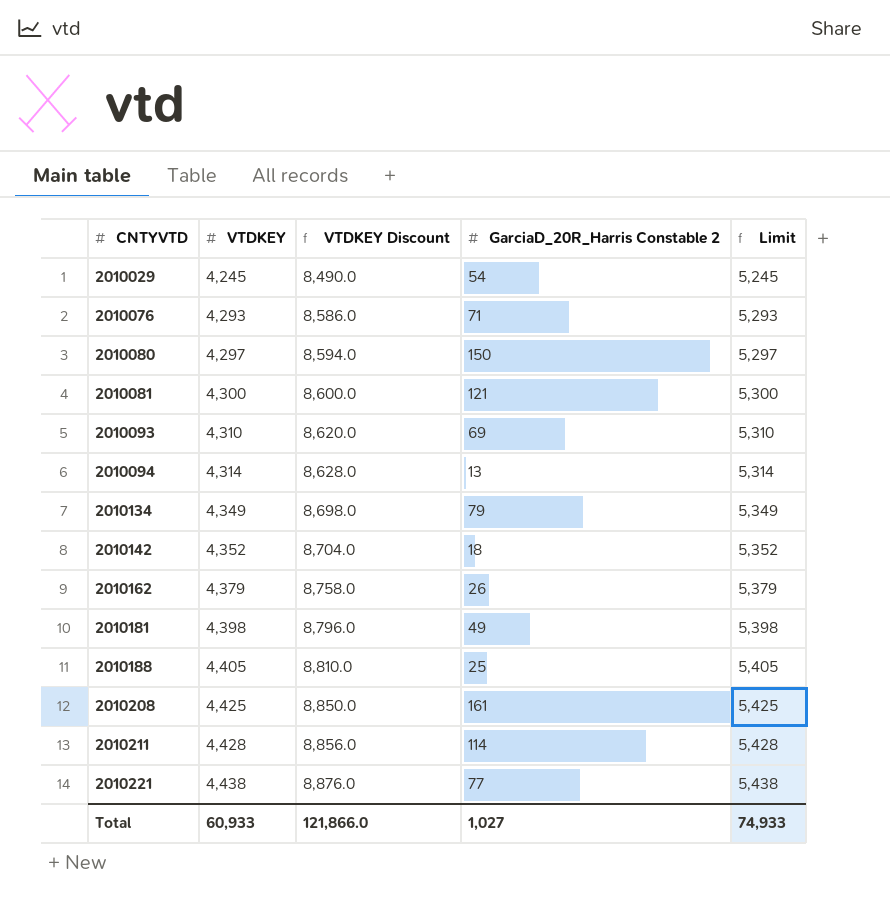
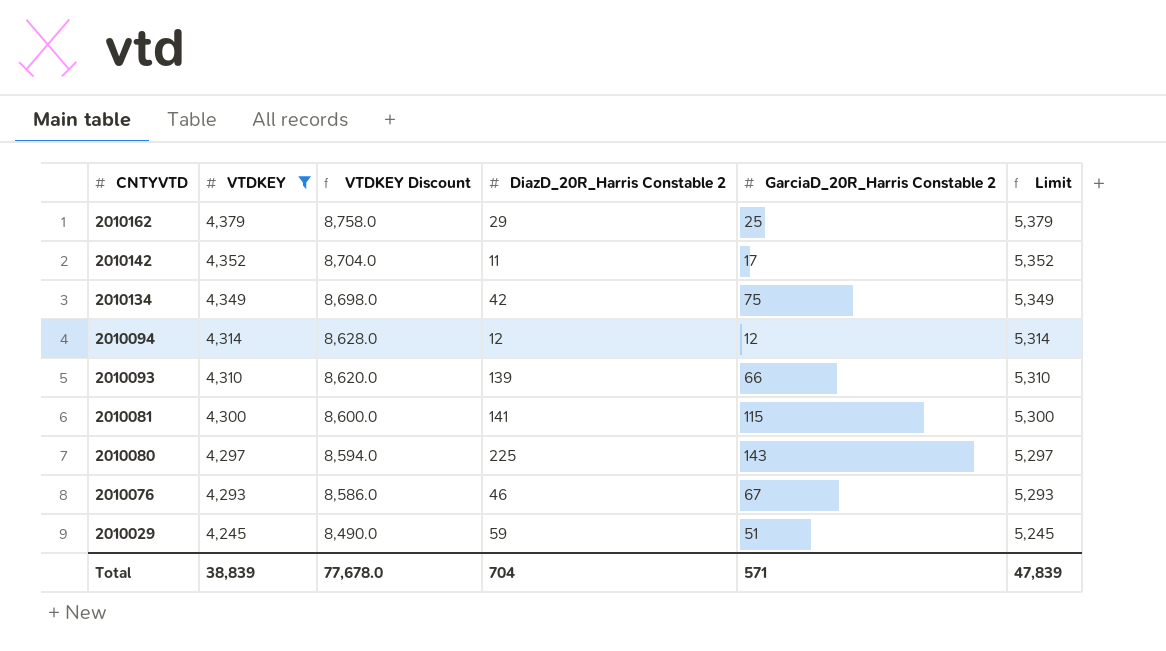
filter: none -> VTDKEY <= 4,379
row order: CNTYVTD ascending -> CNTYVTD descending
column DiazD_20R_Harris Constable 2 | position: none -> 4
2010162 | GarciaD_20R_Harris Constable 2: 26 -> 25
2010142 | GarciaD_20R_Harris Constable 2: 18 -> 17
2010134 | GarciaD_20R_Harris Constable 2: 79 -> 75
2010094 | GarciaD_20R_Harris Constable 2: 13 -> 12
2010093 | GarciaD_20R_Harris Constable 2: 69 -> 66
2010081 | GarciaD_20R_Harris Constable 2: 121 -> 115
2010080 | GarciaD_20R_Harris Constable 2: 150 -> 143
2010076 | GarciaD_20R_Harris Constable 2: 71 -> 67
2010029 | GarciaD_20R_Harris Constable 2: 54 -> 51
Total | VTDKEY: 60,933 -> 38,839
Total | VTDKEY Discount: 121,866.0 -> 77,678.0
Total | GarciaD_20R_Harris Constable 2: 1,027 -> 571
Total | Limit: 74,933 -> 47,839

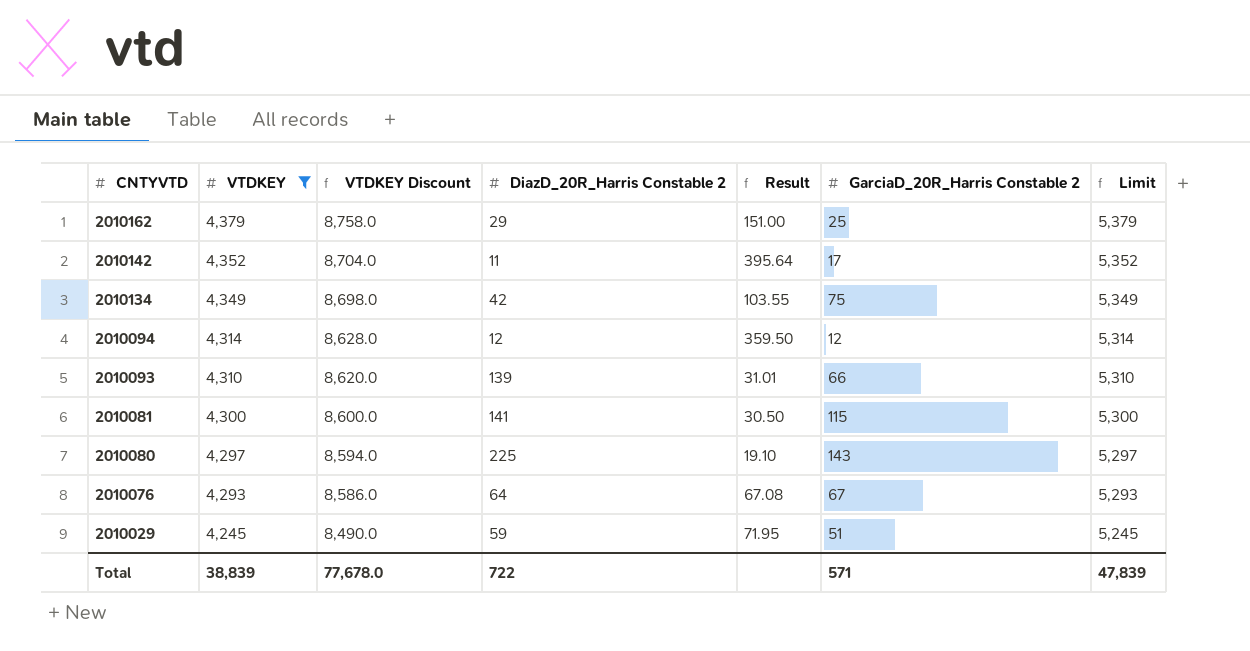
column Result | formula: none -> [VTDKEY] / [DiazD_20R_Harris Constable 2]
2010076 | DiazD_20R_Harris Constable 2: 46 -> 64
Total | DiazD_20R_Harris Constable 2: 704 -> 722

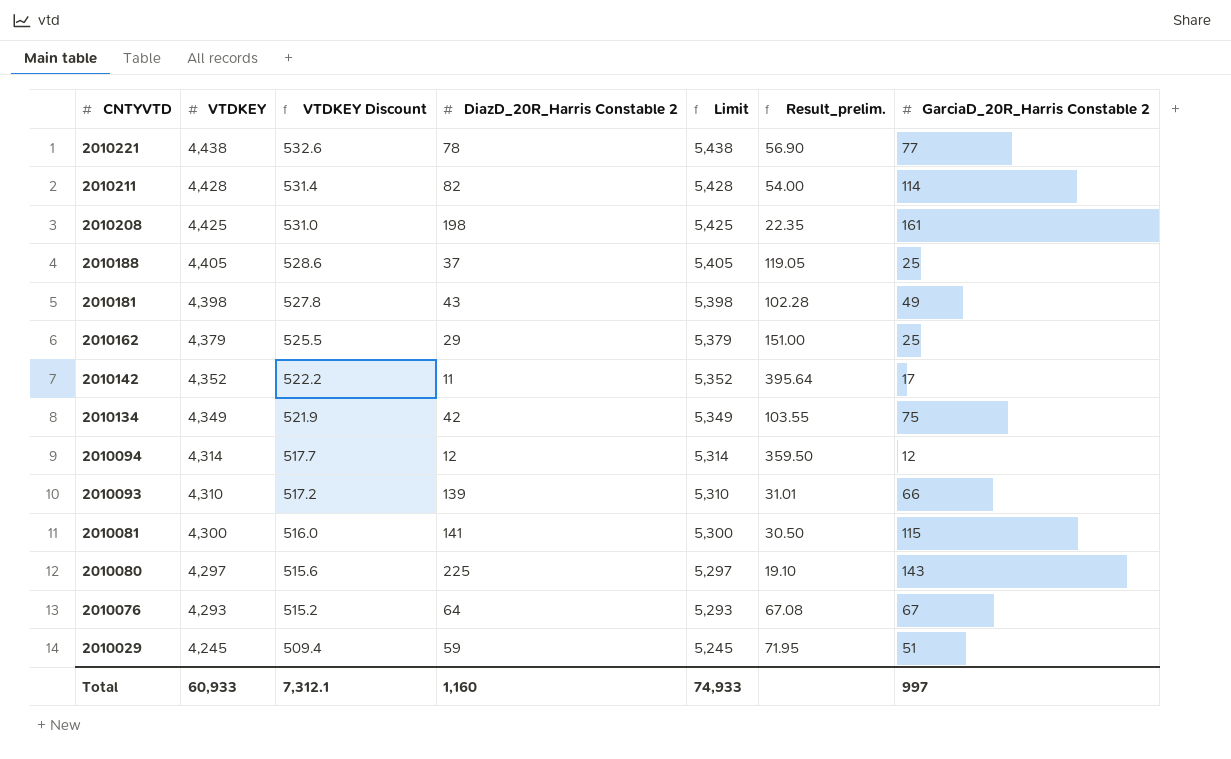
filter: VTDKEY <= 4,379 -> none
column VTDKEY Discount | formula: [VTDKEY] * 2 -> [VTDKEY] * 0.12
column Limit | position: 7 -> 5
column name: Result -> Result_prelim.
Total | VTDKEY: 38,839 -> 60,933
Total | VTDKEY Discount: 77,678.0 -> 7,312.1
Total | DiazD_20R_Harris Constable 2: 722 -> 1,160
Total | Limit: 47,839 -> 74,933
Total | GarciaD_20R_Harris Constable 2: 571 -> 997

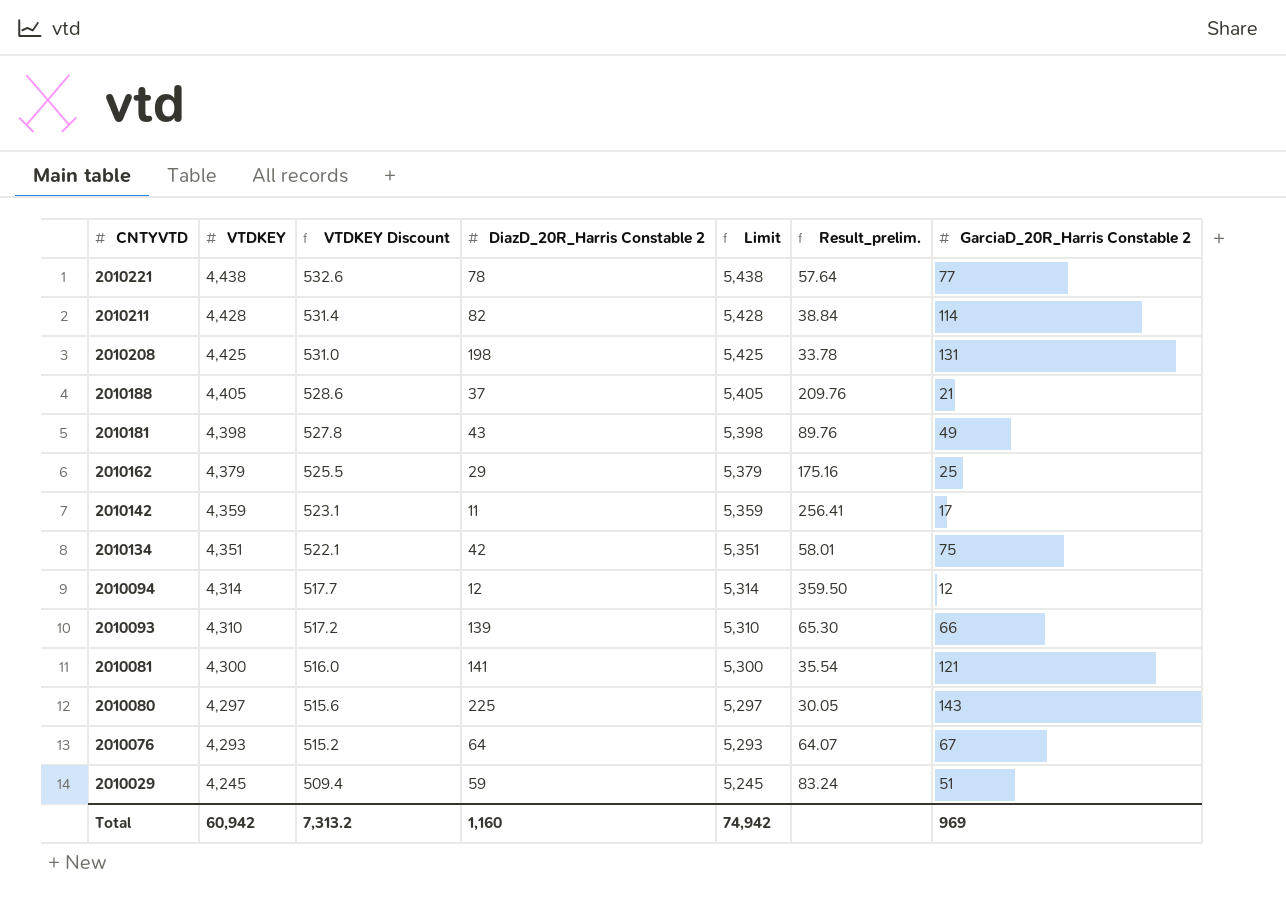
column Result_prelim. | formula: [VTDKEY] / [DiazD_20R_Harris Constable 2] -> [VTDKEY] / [GarciaD_20R_Harris Constable 2]
2010208 | GarciaD_20R_Harris Constable 2: 161 -> 131
2010188 | GarciaD_20R_Harris Constable 2: 25 -> 21
2010142 | VTDKEY: 4,352 -> 4,359
2010142 | VTDKEY Discount: 522.2 -> 523.1
2010142 | Limit: 5,352 -> 5,359
2010134 | VTDKEY: 4,349 -> 4,351
2010134 | VTDKEY Discount: 521.9 -> 522.1
2010134 | Limit: 5,349 -> 5,351
2010081 | GarciaD_20R_Harris Constable 2: 115 -> 121
Total | VTDKEY: 60,933 -> 60,942
Total | VTDKEY Discount: 7,312.1 -> 7,313.2
Total | Limit: 74,933 -> 74,942
Total | GarciaD_20R_Harris Constable 2: 997 -> 969

